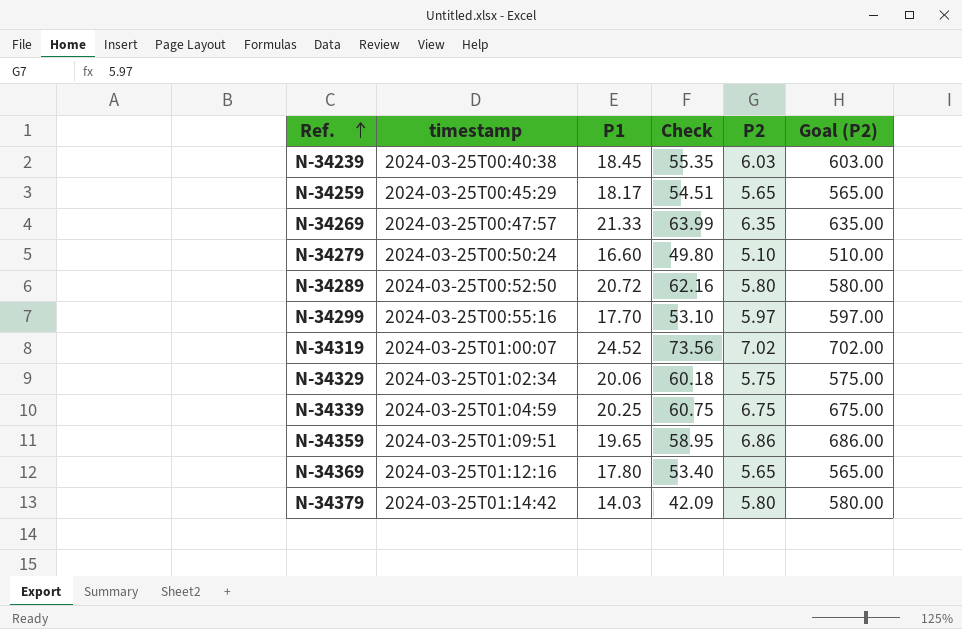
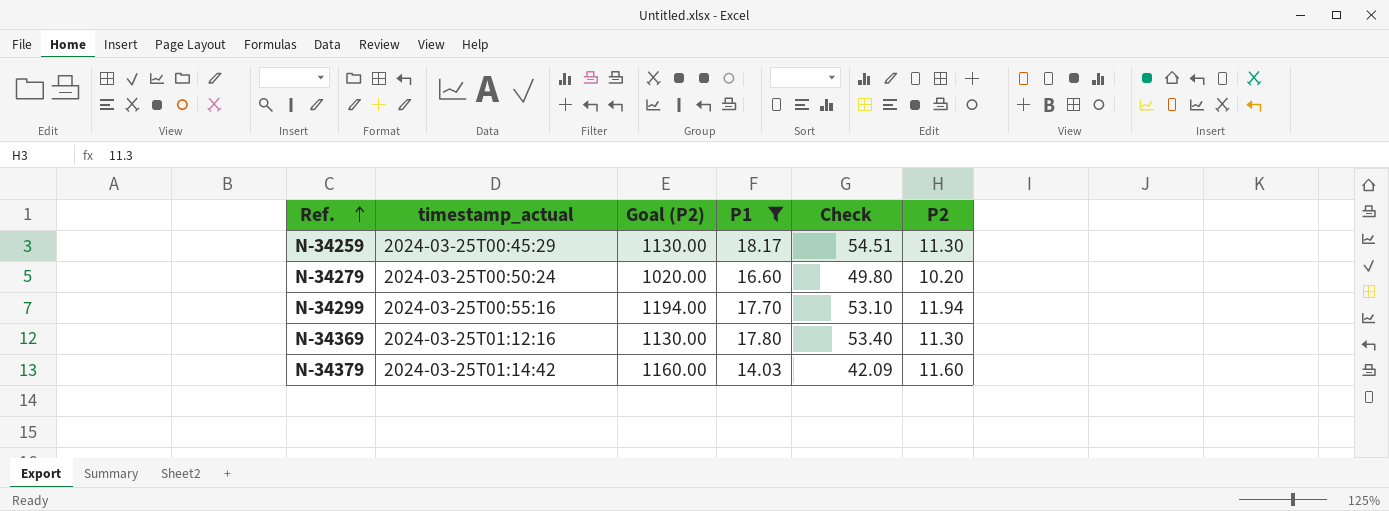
filter: none -> P1 <= 18.17
column name: timestamp -> timestamp_actual
column Goal (P2) | position: 6 -> 3
N-34259 | Goal (P2): 565.00 -> 1130.00
N-34259 | P2: 5.65 -> 11.30
N-34279 | Goal (P2): 510.00 -> 1020.00
N-34279 | P2: 5.10 -> 10.20
N-34299 | Goal (P2): 597.00 -> 1194.00
N-34299 | P2: 5.97 -> 11.94
N-34369 | Goal (P2): 565.00 -> 1130.00
N-34369 | P2: 5.65 -> 11.30
N-34379 | Goal (P2): 580.00 -> 1160.00
N-34379 | P2: 5.80 -> 11.60

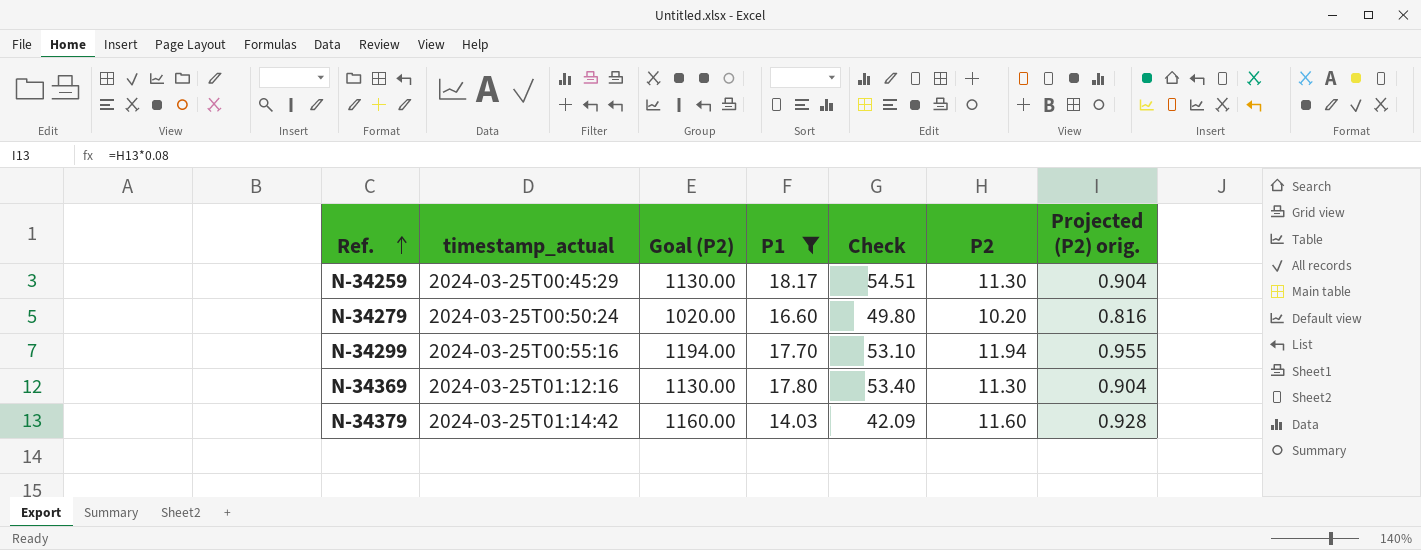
column Projected (P2) orig. | formula: none -> [P2] * 0.08

